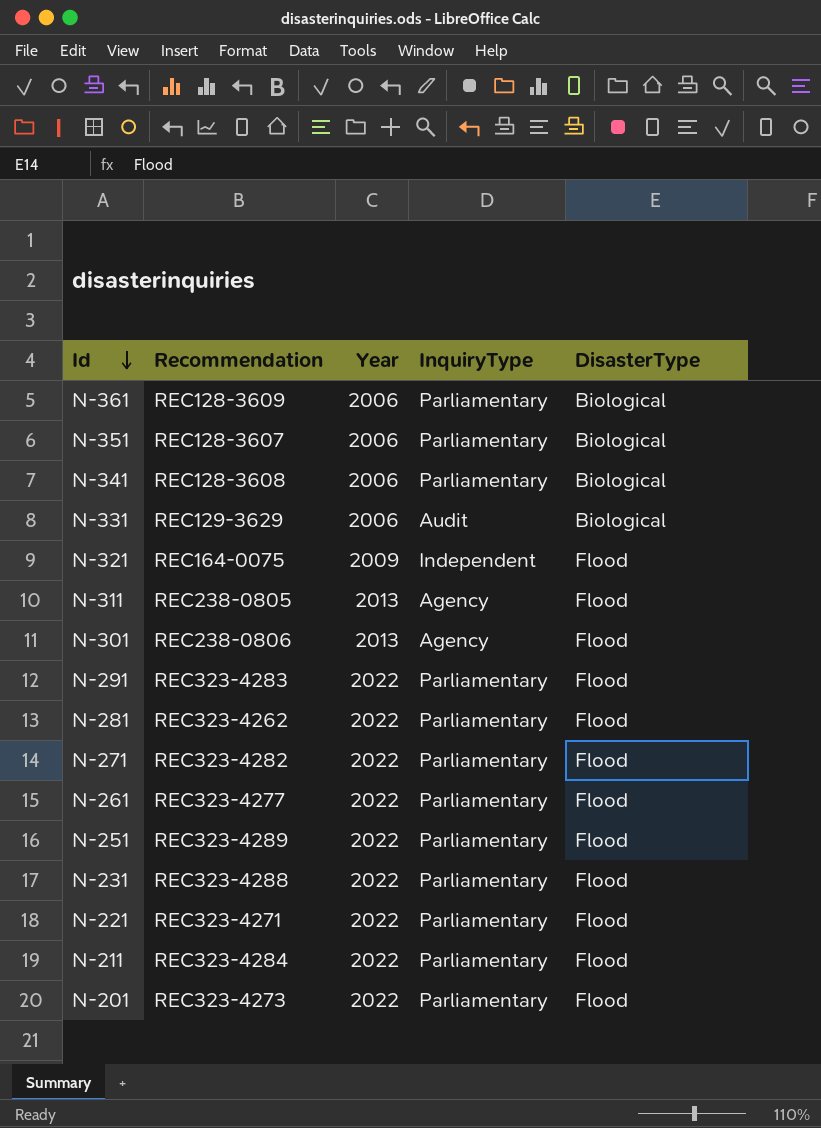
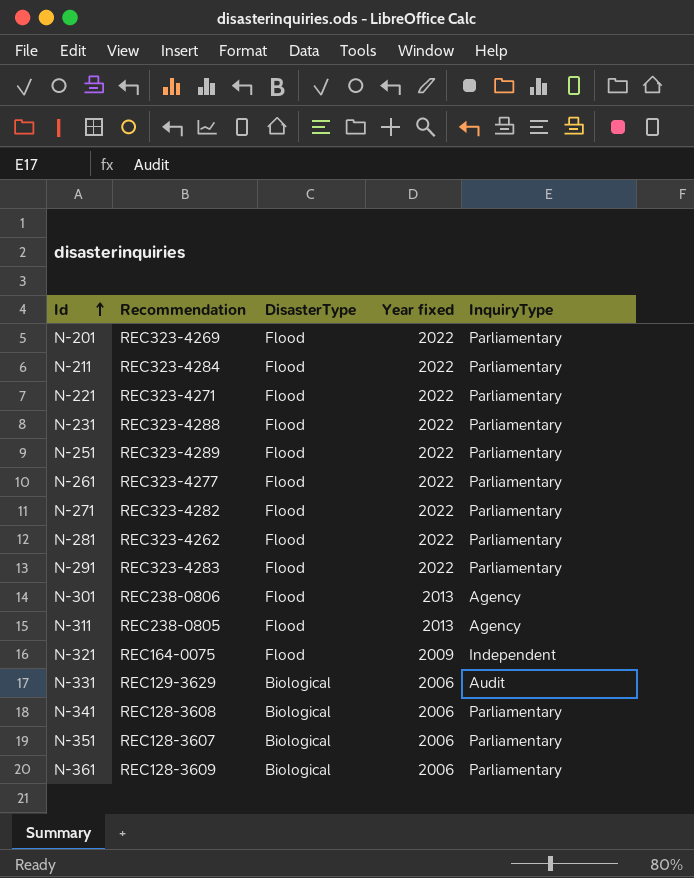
row order: Id descending -> Id ascending
column DisasterType | position: 5 -> 3
column name: Year -> Year fixed
N-201 | Recommendation: REC323-4273 -> REC323-4269

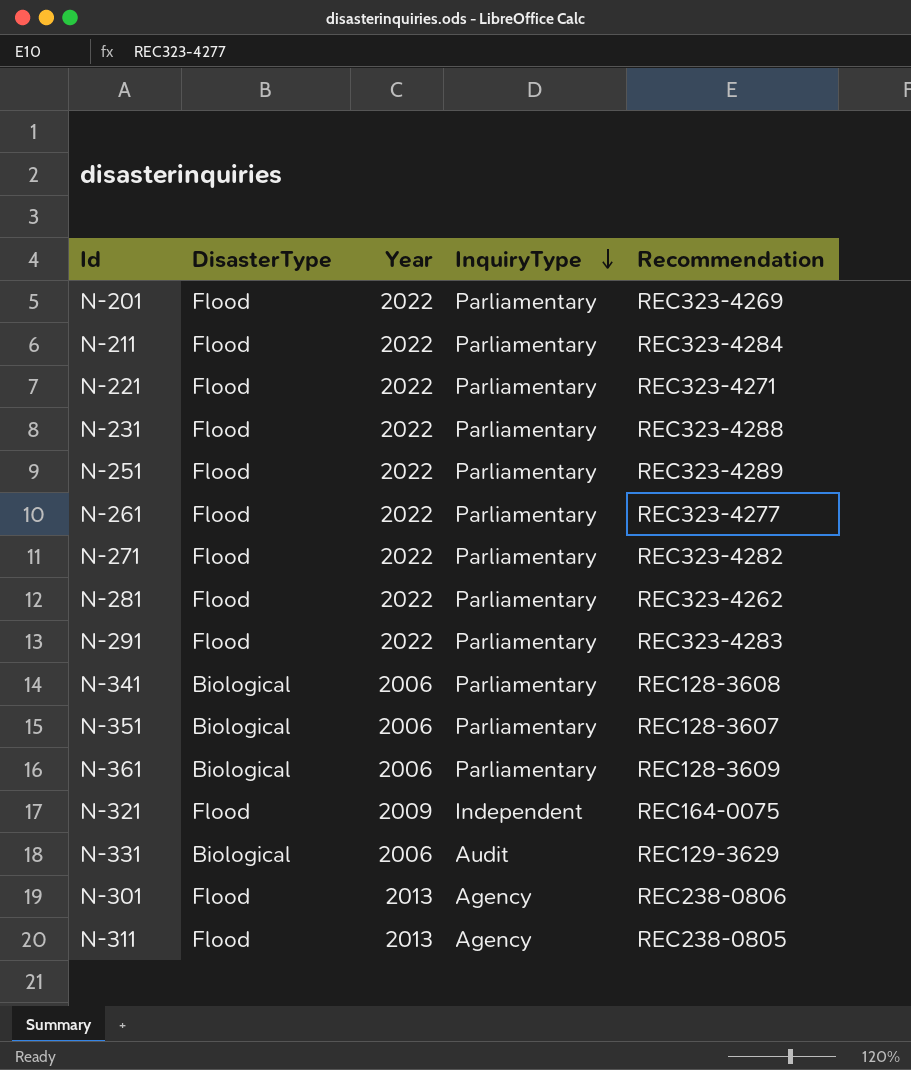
row order: Id ascending -> InquiryType descending
column name: Year fixed -> Year
column Recommendation | position: 2 -> 5

